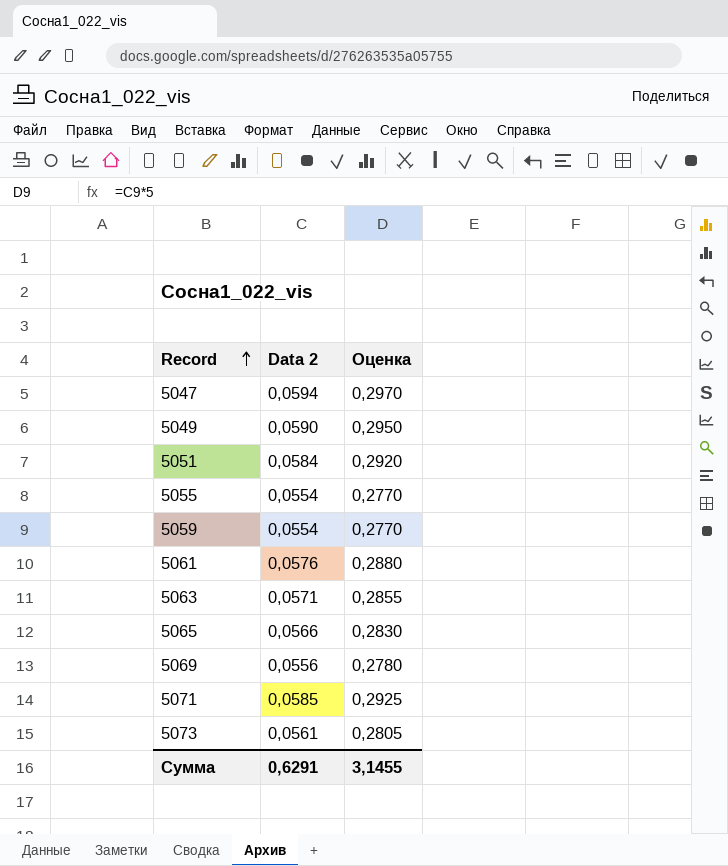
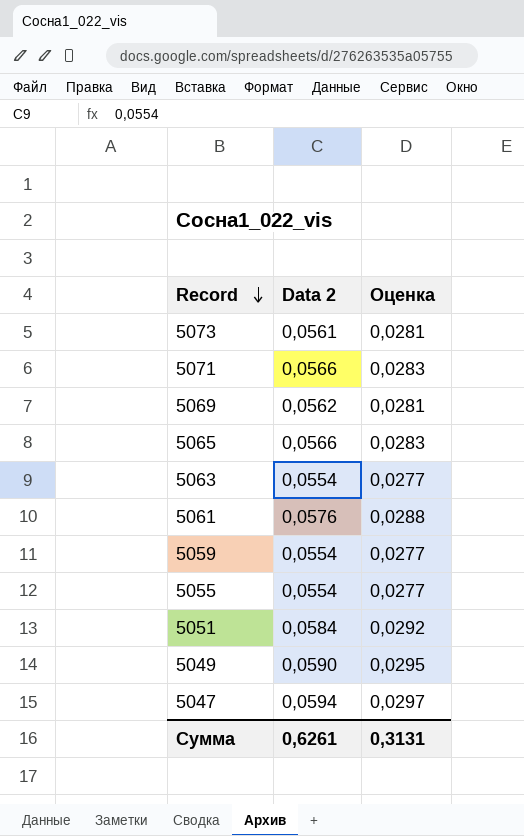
row order: Record ascending -> Record descending
column Оценка | formula: [Data 2] * 5 -> [Data 2] * 0,5
5071 | Data 2: 0,0585 -> 0,0566
5069 | Data 2: 0,0556 -> 0,0562
5063 | Data 2: 0,0571 -> 0,0554
Сумма | Data 2: 0,6291 -> 0,6261
Сумма | Оценка: 3,1455 -> 0,3131

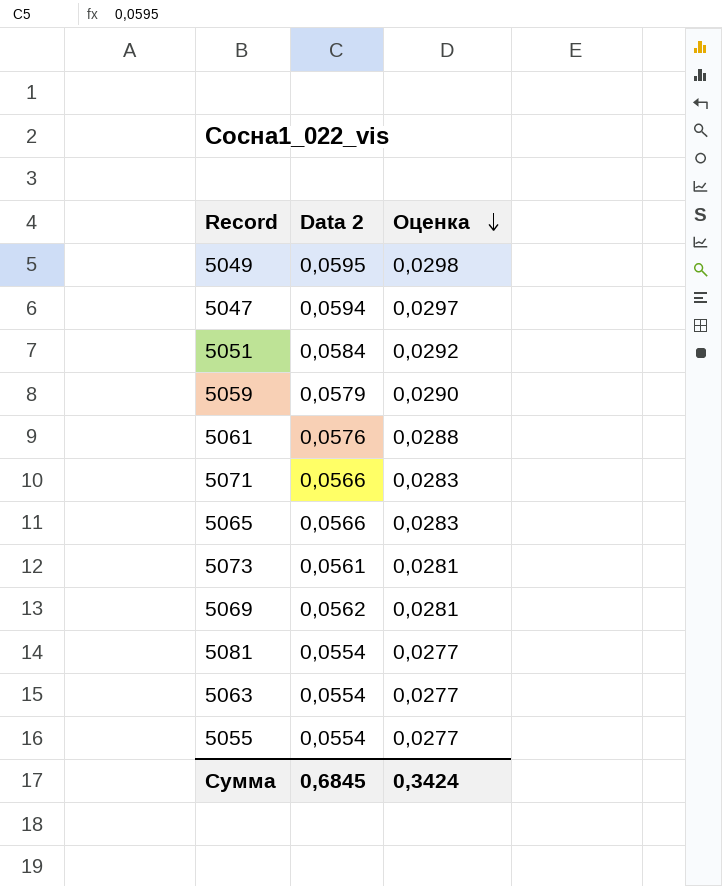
row order: Record descending -> Оценка descending
5049 | Data 2: 0,0590 -> 0,0595
5049 | Оценка: 0,0295 -> 0,0298
5059 | Data 2: 0,0554 -> 0,0579
5059 | Оценка: 0,0277 -> 0,0290
row 5081: none -> 0,0554 | 0,0277
Сумма | Data 2: 0,6261 -> 0,6845
Сумма | Оценка: 0,3131 -> 0,3424

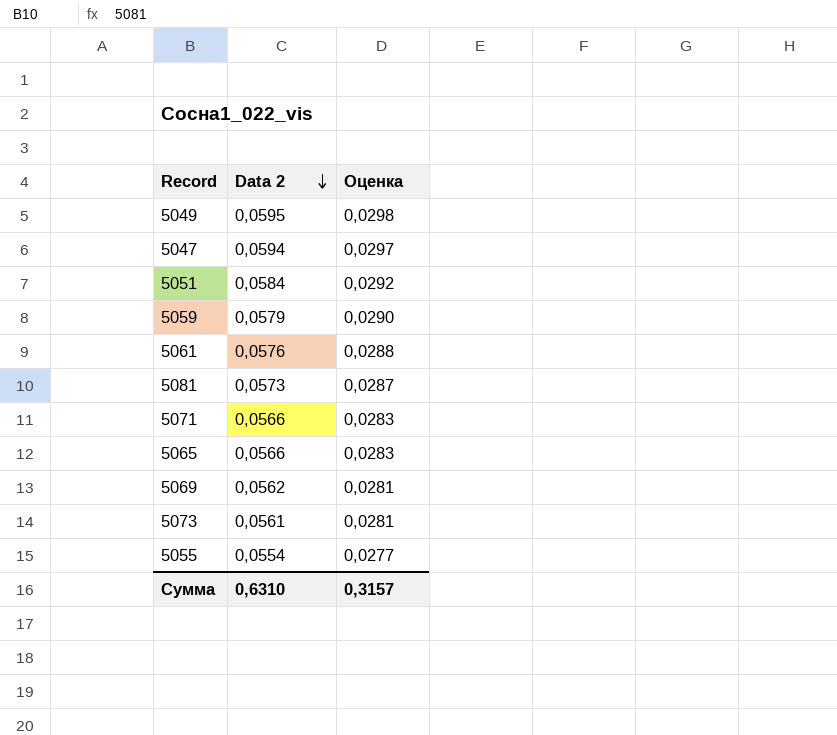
row order: Оценка descending -> Data 2 descending
row 5063: 0,0554 | 0,0277 -> none
5081 | Data 2: 0,0554 -> 0,0573
5081 | Оценка: 0,0277 -> 0,0287
Сумма | Data 2: 0,6845 -> 0,6310
Сумма | Оценка: 0,3424 -> 0,3157

